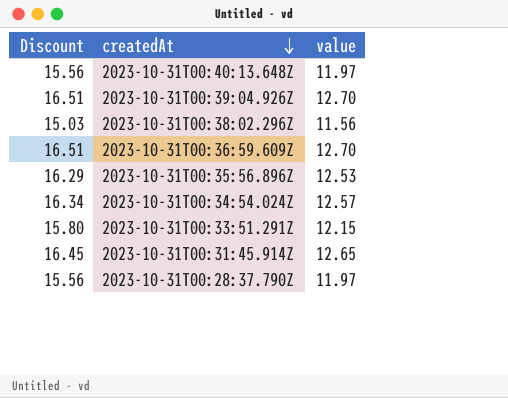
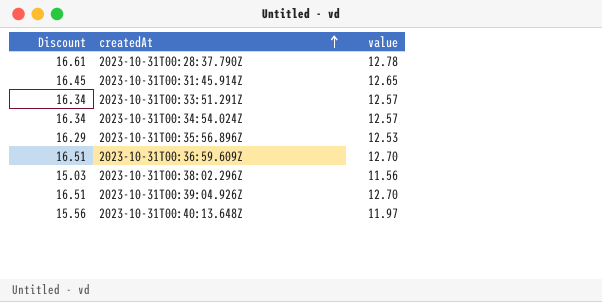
row order: createdAt descending -> createdAt ascending
2023-10-31T00:28:37.790Z | Discount: 15.56 -> 16.61
2023-10-31T00:28:37.790Z | value: 11.97 -> 12.78
2023-10-31T00:33:51.291Z | Discount: 15.80 -> 16.34
2023-10-31T00:33:51.291Z | value: 12.15 -> 12.57

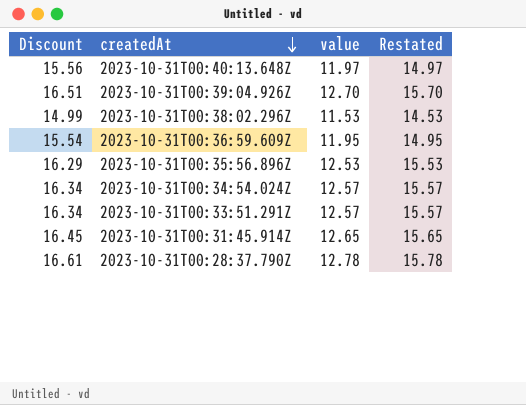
row order: createdAt ascending -> createdAt descending
column Restated | formula: none -> [value] + 3
2023-10-31T00:38:02.296Z | Discount: 15.03 -> 14.99
2023-10-31T00:38:02.296Z | value: 11.56 -> 11.53
2023-10-31T00:36:59.609Z | Discount: 16.51 -> 15.54
2023-10-31T00:36:59.609Z | value: 12.70 -> 11.95

